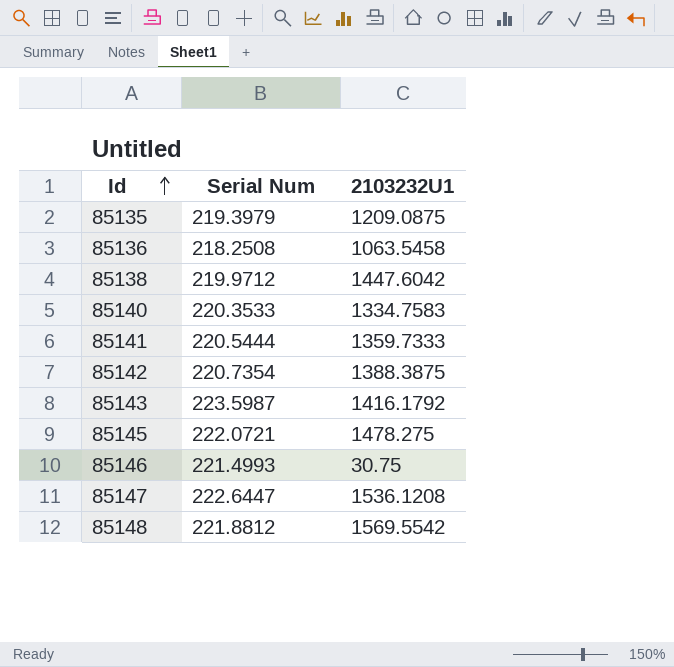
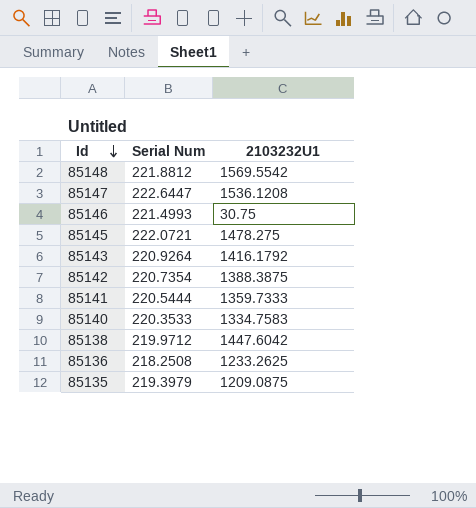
row order: Id ascending -> Id descending
85143 | Serial Num: 223.5987 -> 220.9264
85136 | 2103232U1: 1063.5458 -> 1233.2625

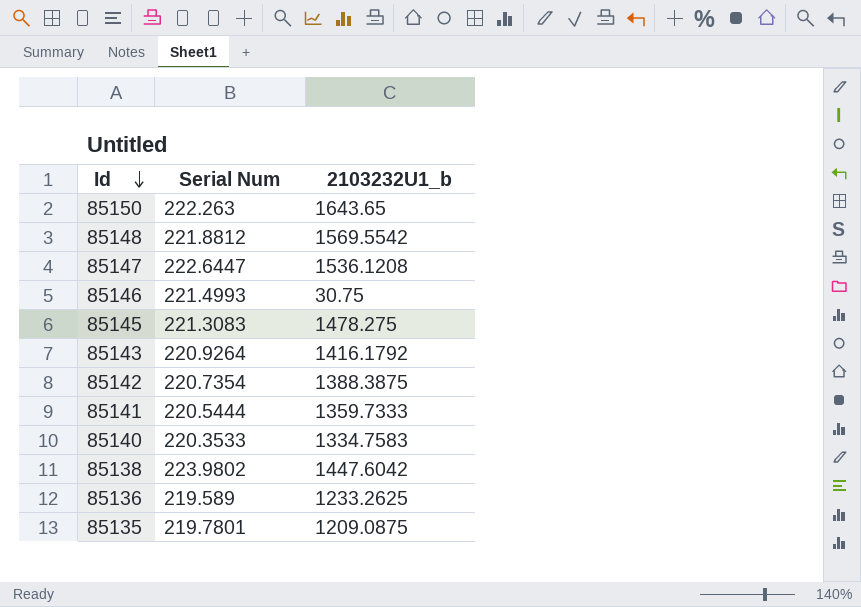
column name: 2103232U1 -> 2103232U1_b
row 85150: none -> 222.263 | 1643.65
85145 | Serial Num: 222.0721 -> 221.3083
85138 | Serial Num: 219.9712 -> 223.9802
85136 | Serial Num: 218.2508 -> 219.589
85135 | Serial Num: 219.3979 -> 219.7801

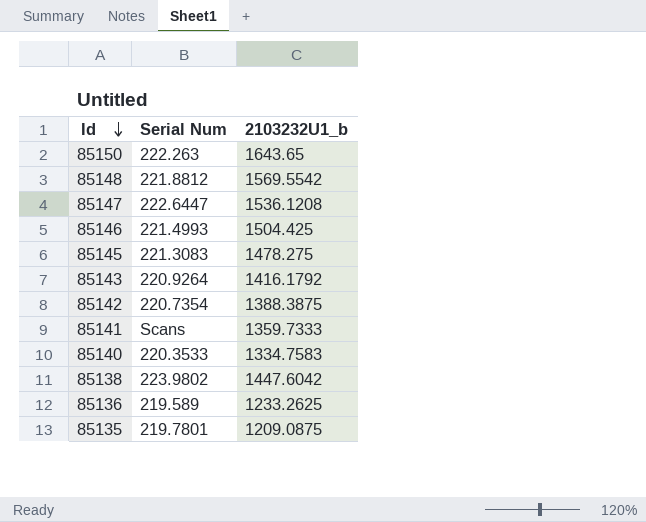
85146 | 2103232U1_b: 30.75 -> 1504.425
85141 | Serial Num: 220.5444 -> Scans

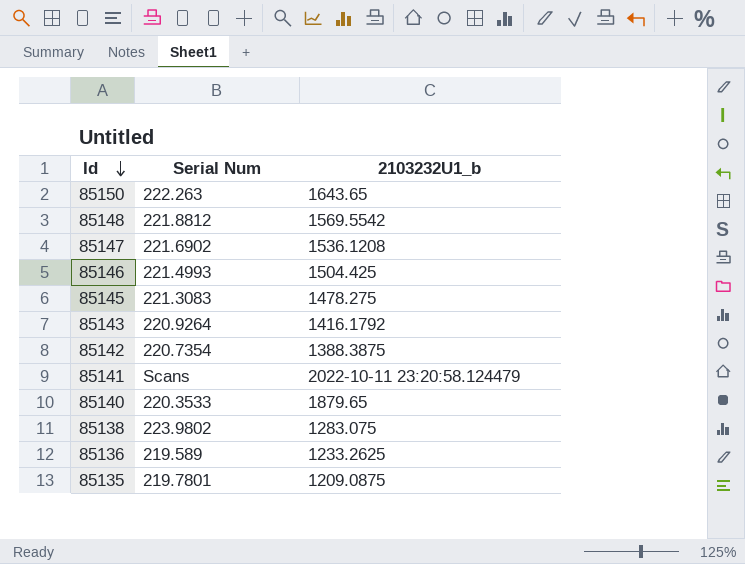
85147 | Serial Num: 222.6447 -> 221.6902
85141 | 2103232U1_b: 1359.7333 -> 2022-10-11 23:20:58.124479
85140 | 2103232U1_b: 1334.7583 -> 1879.65
85138 | 2103232U1_b: 1447.6042 -> 1283.075

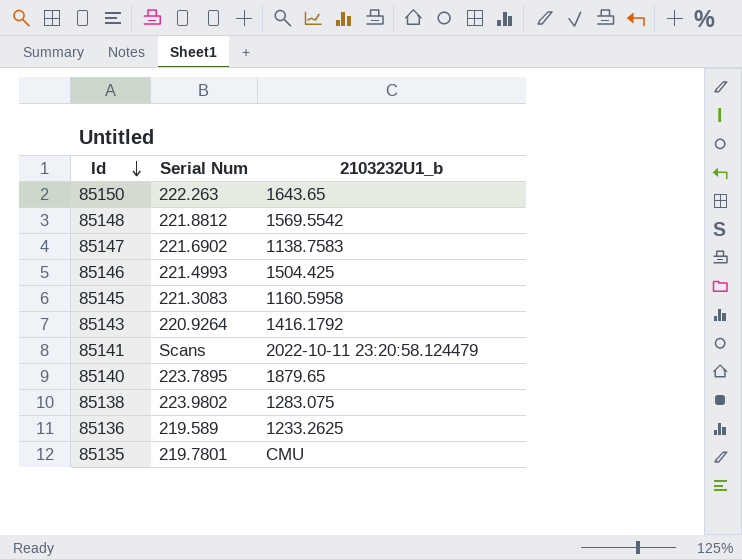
row 85142: 220.7354 | 1388.3875 -> none
85147 | 2103232U1_b: 1536.1208 -> 1138.7583
85145 | 2103232U1_b: 1478.275 -> 1160.5958
85140 | Serial Num: 220.3533 -> 223.7895
85135 | 2103232U1_b: 1209.0875 -> CMU

